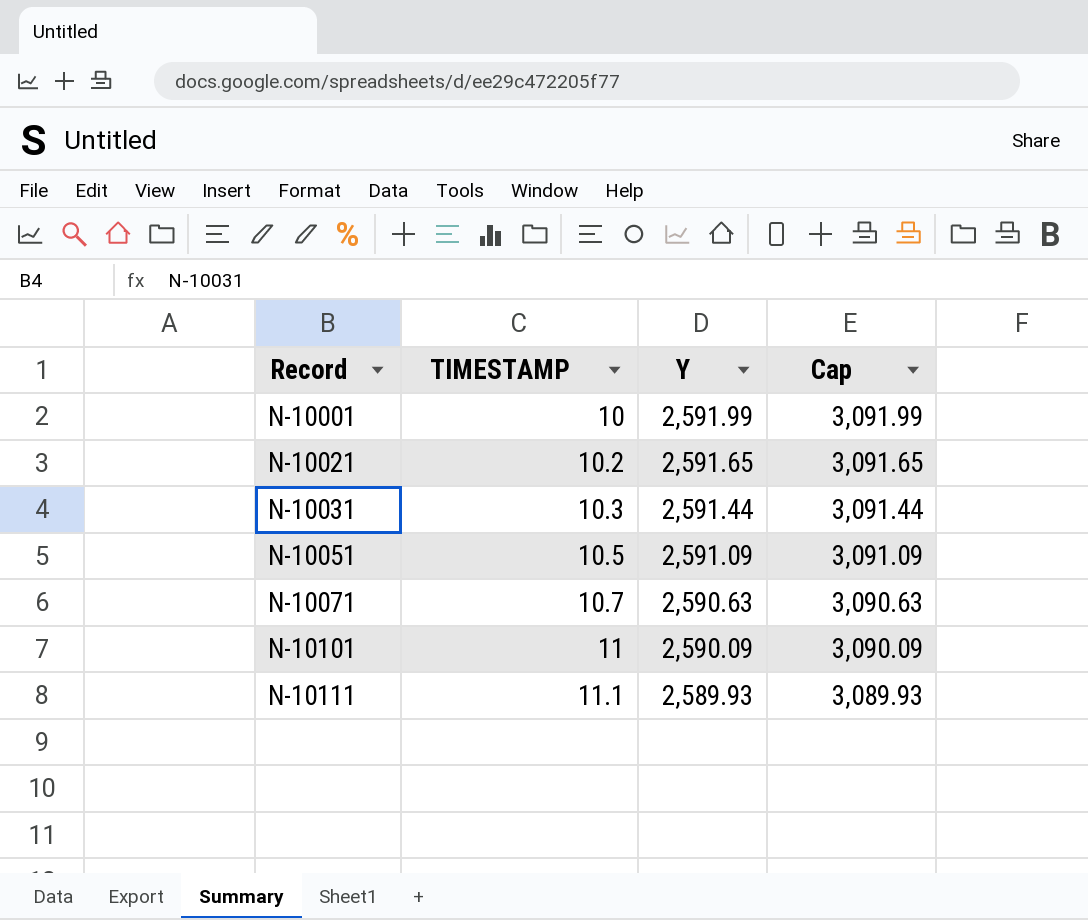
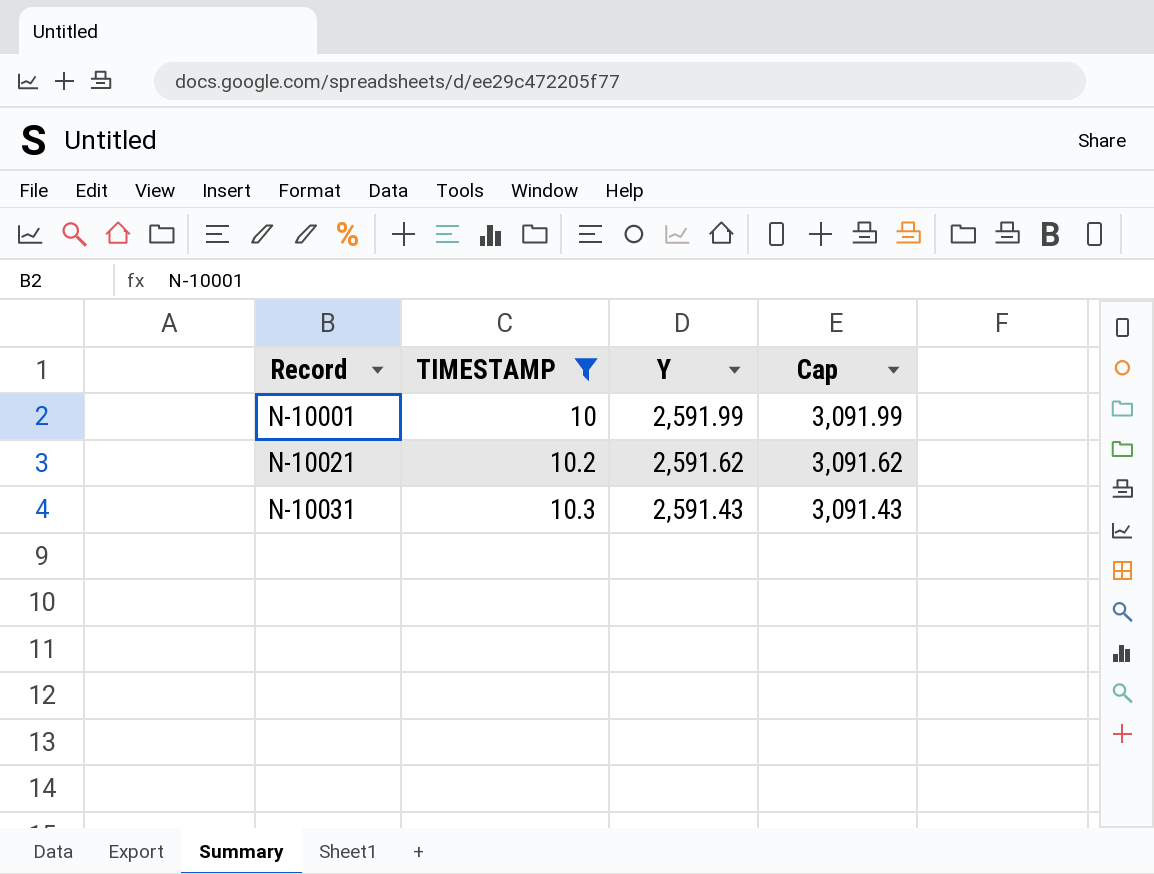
filter: none -> TIMESTAMP <= 10.3
N-10021 | Y: 2,591.65 -> 2,591.62
N-10021 | Cap: 3,091.65 -> 3,091.62
N-10031 | Y: 2,591.44 -> 2,591.43
N-10031 | Cap: 3,091.44 -> 3,091.43

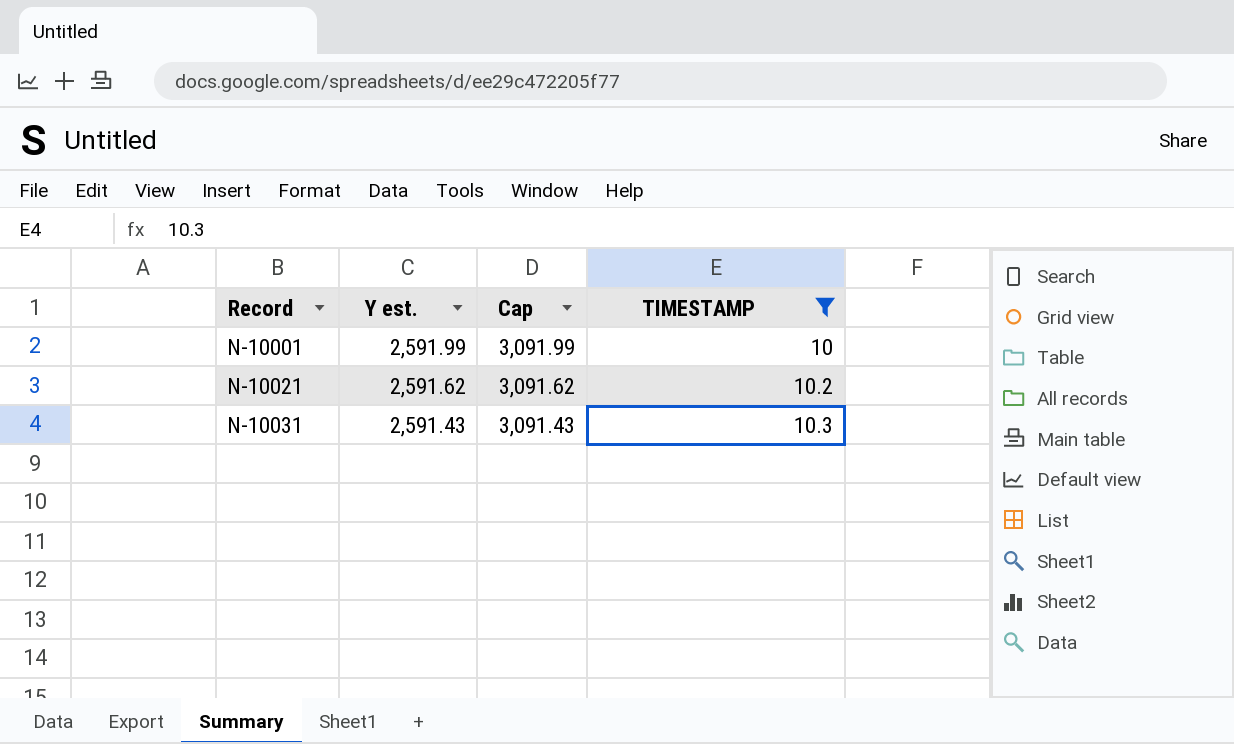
column name: Y -> Y est.
column TIMESTAMP | position: 2 -> 4

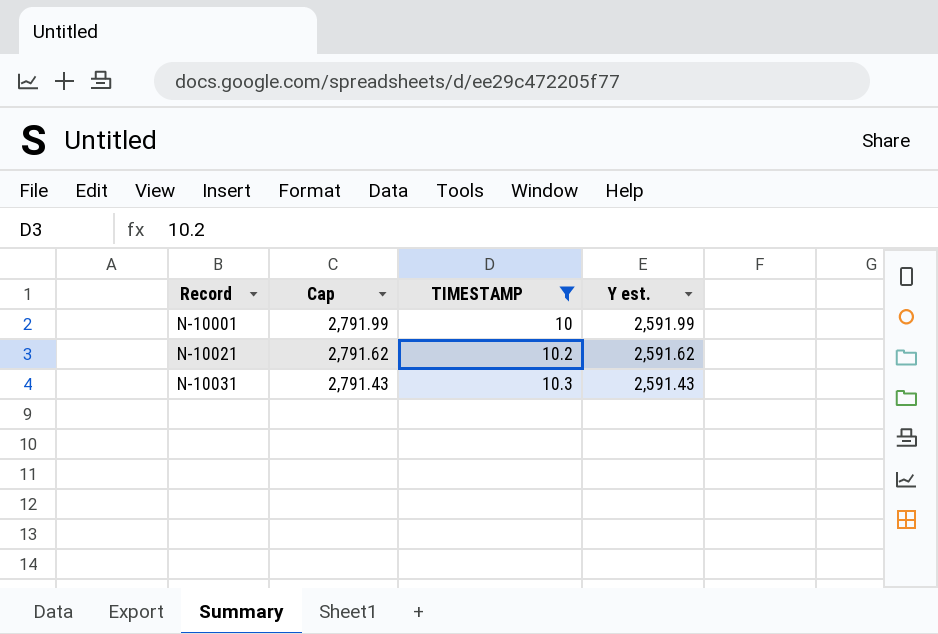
column Cap | formula: [Y est.] + 500 -> [Y est.] + 200
column Y est. | position: 2 -> 4

